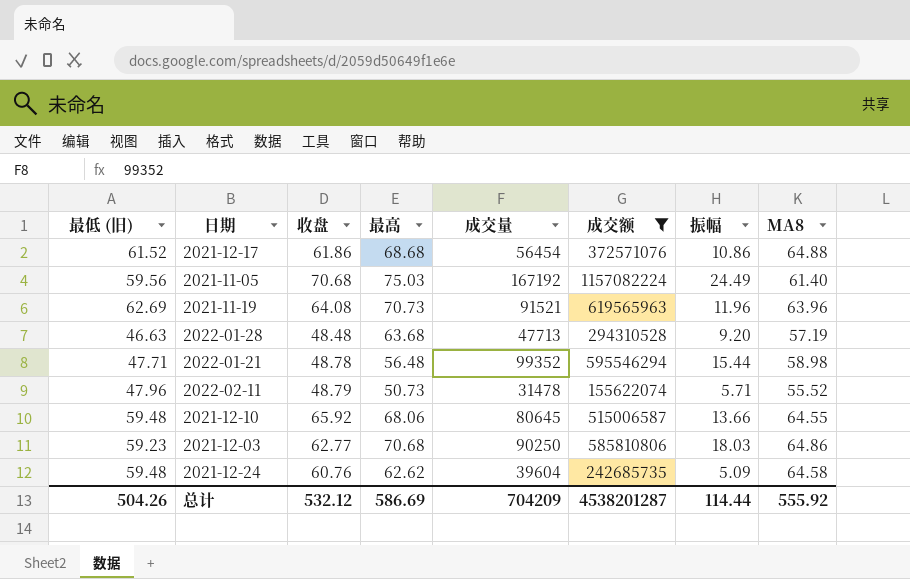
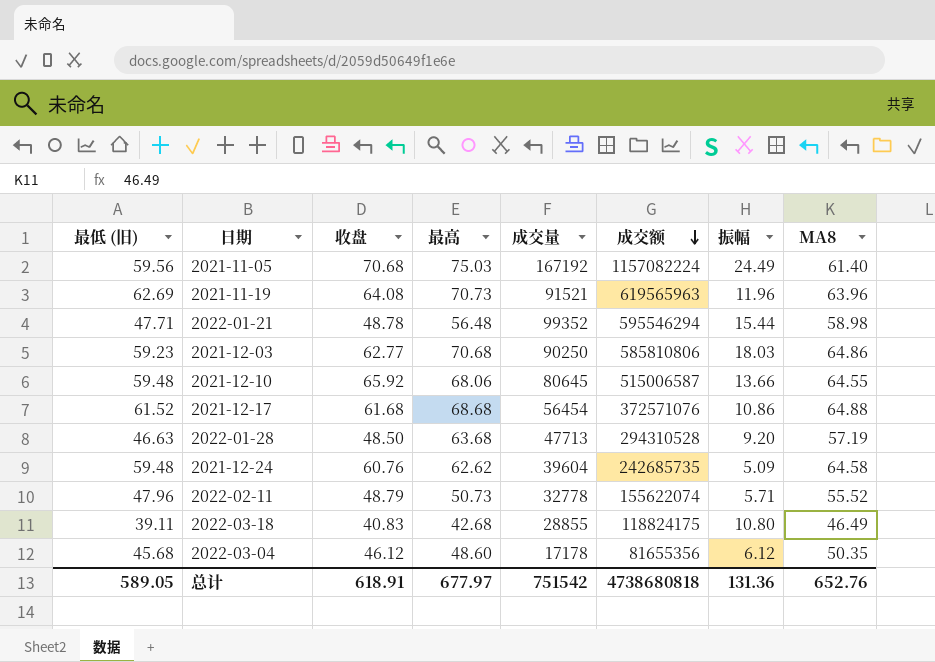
filter: 成交额 >= 155622074 -> none
row order: none -> 成交额 descending
2021-12-17 | 收盘: 61.86 -> 61.68
2022-01-28 | 收盘: 48.48 -> 48.50
2022-02-11 | 成交量: 31478 -> 32778
总计 | 最低 (旧): 504.26 -> 589.05
总计 | 收盘: 532.12 -> 618.91
总计 | 最高: 586.69 -> 677.97
总计 | 成交量: 704209 -> 751542
总计 | 成交额: 4538201287 -> 4738680818
总计 | 振幅: 114.44 -> 131.36
总计 | MA8: 555.92 -> 652.76

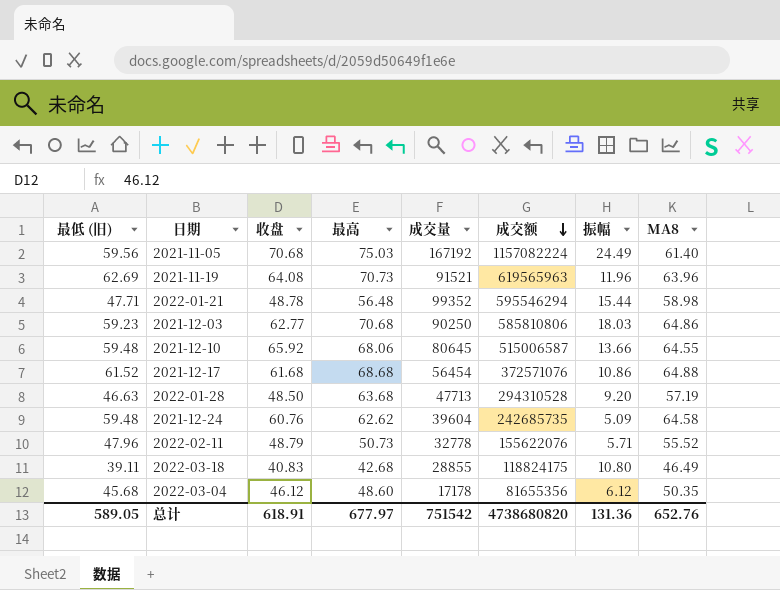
2022-02-11 | 成交额: 155622074 -> 155622076
总计 | 成交额: 4738680818 -> 4738680820

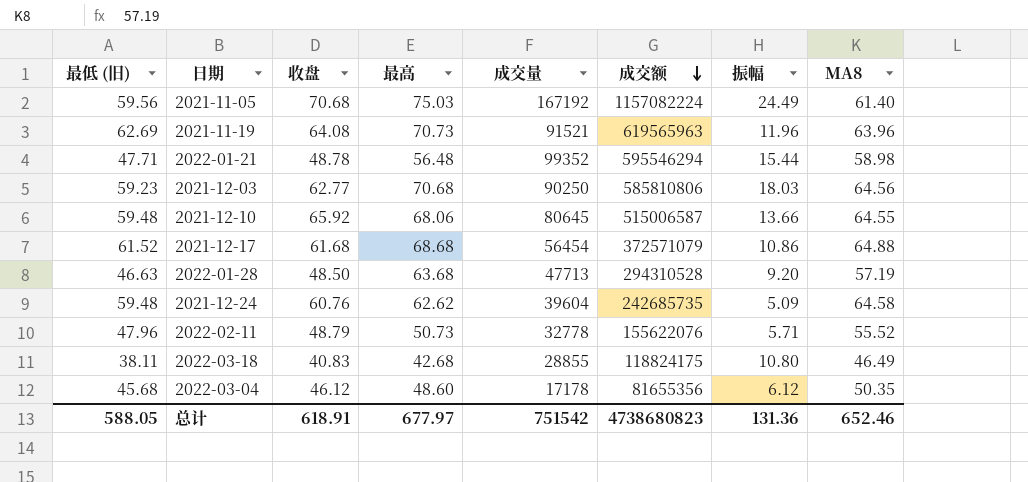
2021-12-03 | MA8: 64.86 -> 64.56
2021-12-17 | 成交额: 372571076 -> 372571079
2022-03-18 | 最低 (旧): 39.11 -> 38.11
总计 | 最低 (旧): 589.05 -> 588.05
总计 | 成交额: 4738680820 -> 4738680823
总计 | MA8: 652.76 -> 652.46

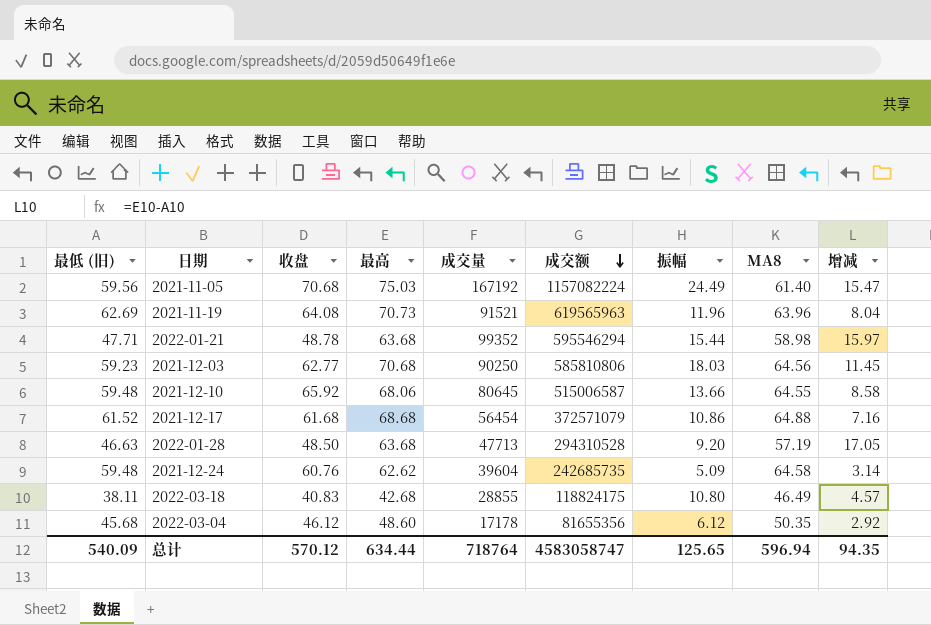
column 增减 | formula: none -> [最高] - [最低 (旧)]
row 2022-02-11: 47.96 | 48.79 | 50.73 | 32778 | 155622076 | 5.71 | 55.52 -> none
2022-01-21 | 最高: 56.48 -> 63.68
总计 | 最低 (旧): 588.05 -> 540.09
总计 | 收盘: 618.91 -> 570.12
总计 | 最高: 677.97 -> 634.44
总计 | 成交量: 751542 -> 718764
总计 | 成交额: 4738680823 -> 4583058747
总计 | 振幅: 131.36 -> 125.65
总计 | MA8: 652.46 -> 596.94

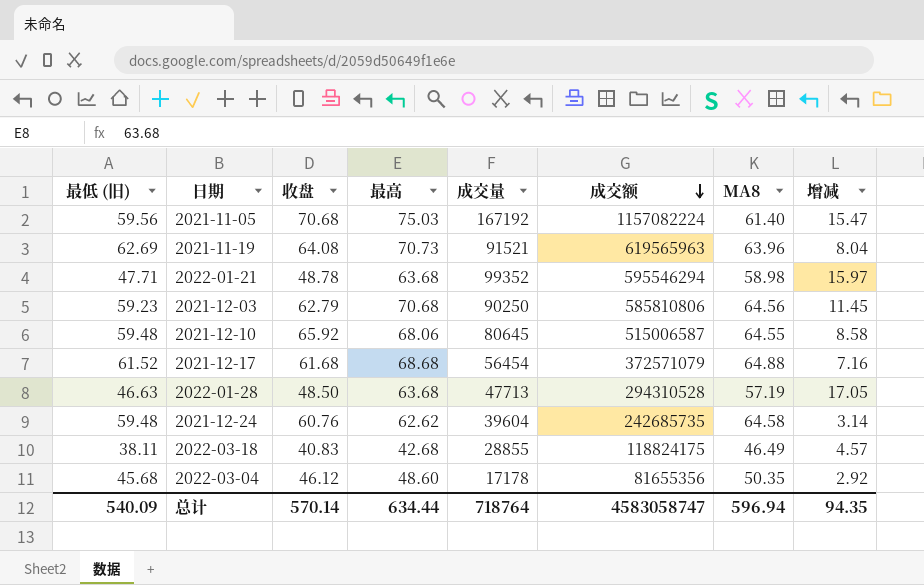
column 振幅 | position: 7 -> none
2021-12-03 | 收盘: 62.77 -> 62.79
总计 | 收盘: 570.12 -> 570.14

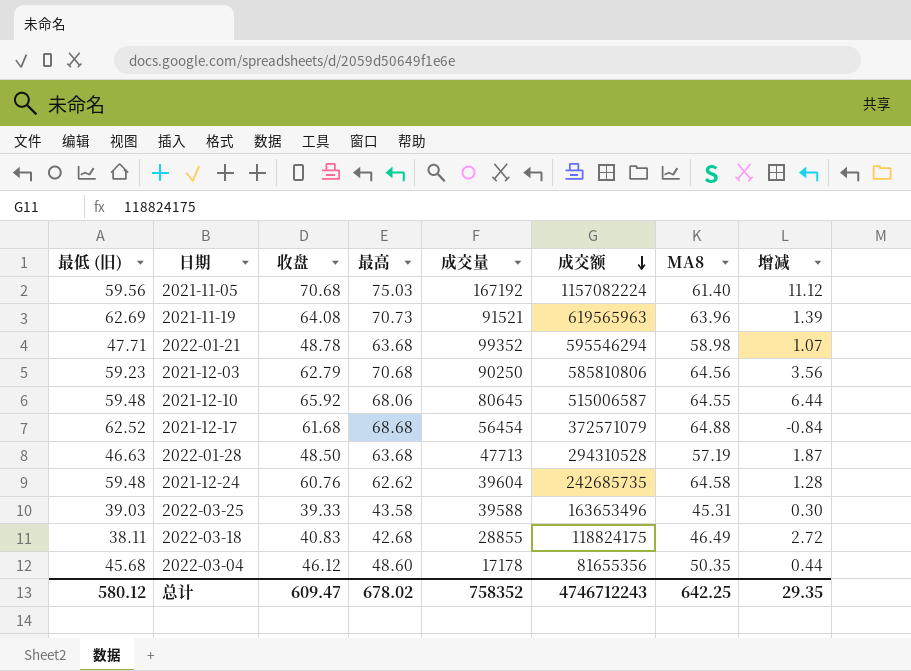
column 增减 | formula: [最高] - [最低 (旧)] -> [收盘] - [最低 (旧)]
2021-12-17 | 最低 (旧): 61.52 -> 62.52
row 2022-03-25: none -> 39.03 | 39.33 | 43.58 | 39588 | 163653496 | 45.31 | 0.30
总计 | 最低 (旧): 540.09 -> 580.12
总计 | 收盘: 570.14 -> 609.47
总计 | 最高: 634.44 -> 678.02
总计 | 成交量: 718764 -> 758352
总计 | 成交额: 4583058747 -> 4746712243
总计 | MA8: 596.94 -> 642.25
总计 | 增减: 94.35 -> 29.35

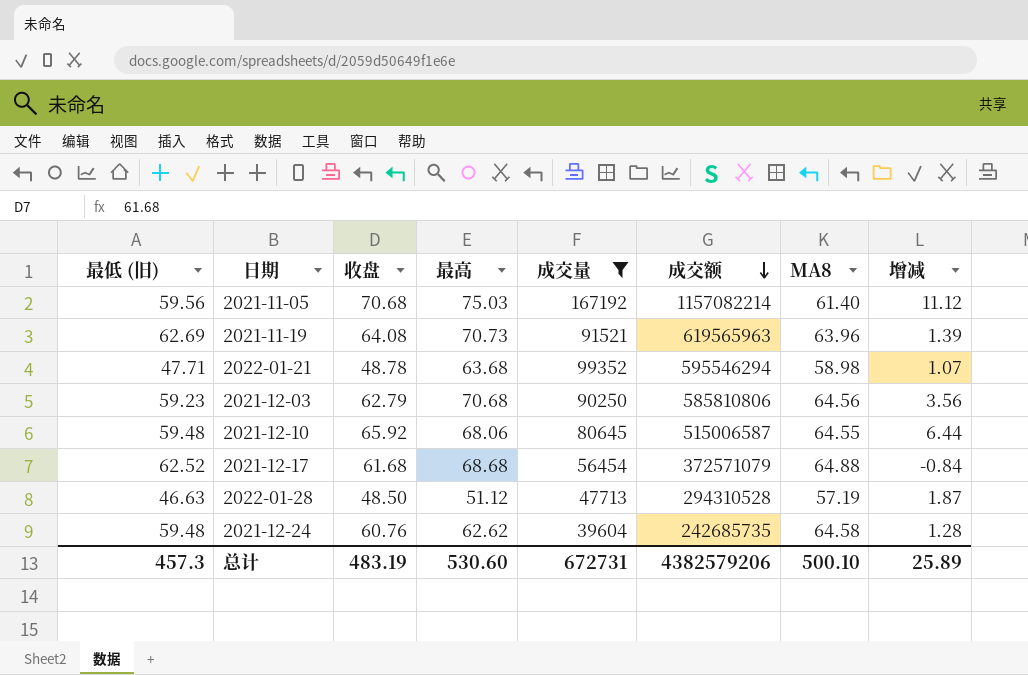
filter: none -> 成交量 >= 39604
2021-11-05 | 成交额: 1157082224 -> 1157082214
2022-01-28 | 最高: 63.68 -> 51.12
总计 | 最低 (旧): 580.12 -> 457.3
总计 | 收盘: 609.47 -> 483.19
总计 | 最高: 678.02 -> 530.60
总计 | 成交量: 758352 -> 672731
总计 | 成交额: 4746712243 -> 4382579206
总计 | MA8: 642.25 -> 500.10
总计 | 增减: 29.35 -> 25.89

